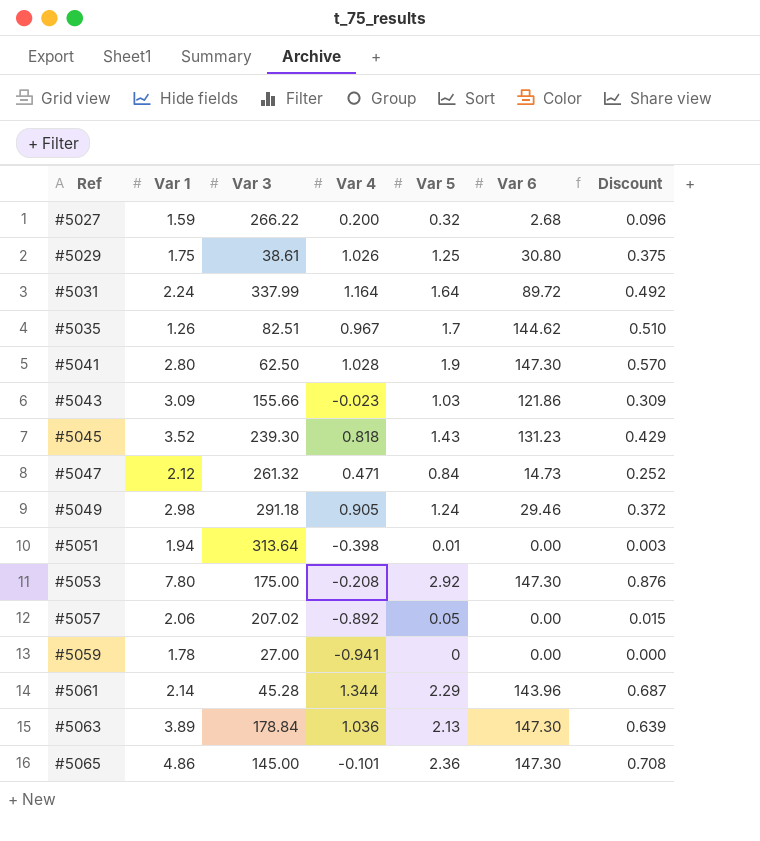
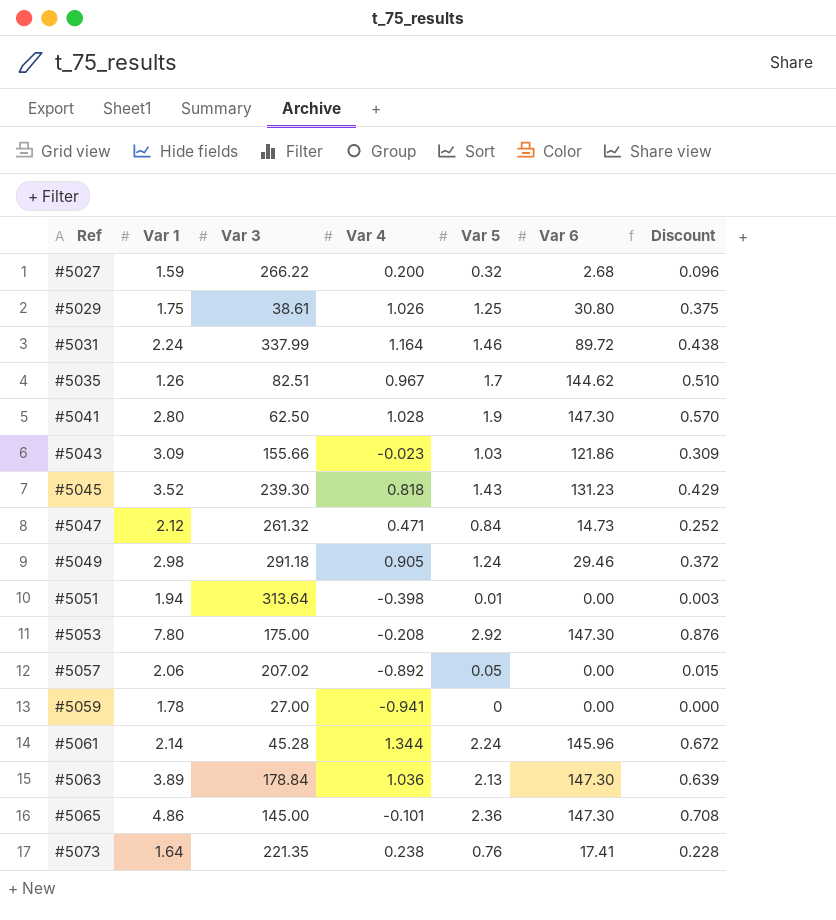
#5031 | Var 5: 1.64 -> 1.46
#5031 | Discount: 0.492 -> 0.438
#5061 | Var 5: 2.29 -> 2.24
#5061 | Var 6: 143.96 -> 145.96
#5061 | Discount: 0.687 -> 0.672
row #5073: none -> 1.64 | 221.35 | 0.238 | 0.76 | 17.41 | 0.228

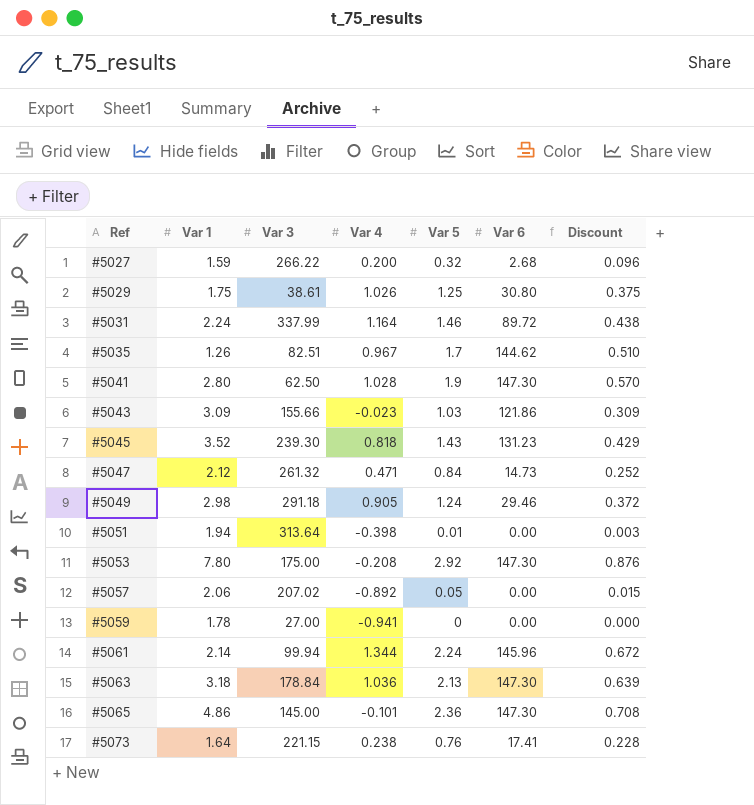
#5061 | Var 3: 45.28 -> 99.94
#5063 | Var 1: 3.89 -> 3.18
#5073 | Var 3: 221.35 -> 221.15

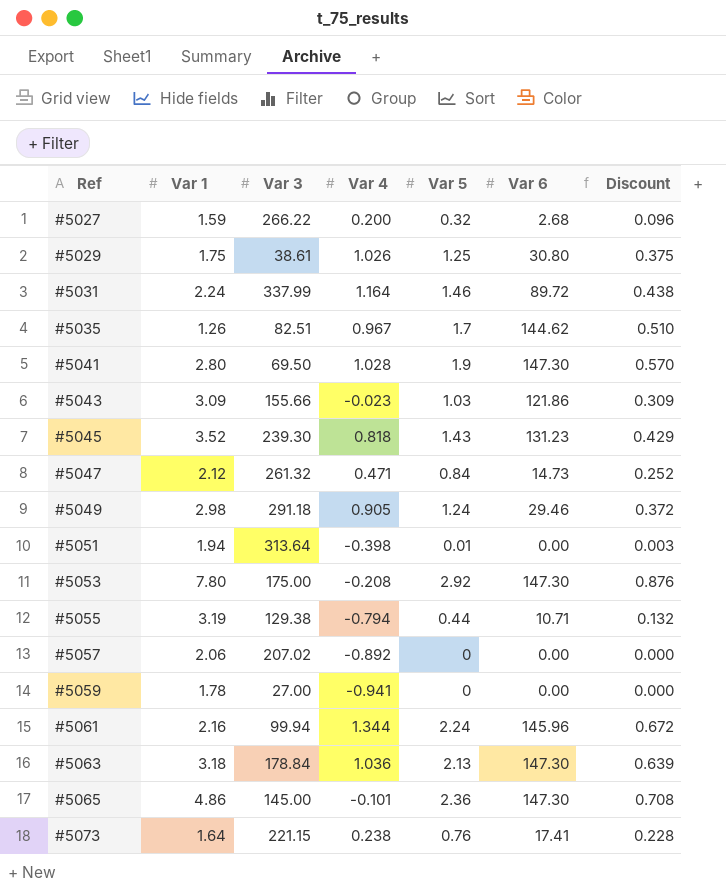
#5041 | Var 3: 62.50 -> 69.50
row #5055: none -> 3.19 | 129.38 | -0.794 | 0.44 | 10.71 | 0.132
#5057 | Var 5: 0.05 -> 0
#5057 | Discount: 0.015 -> 0.000
#5061 | Var 1: 2.14 -> 2.16

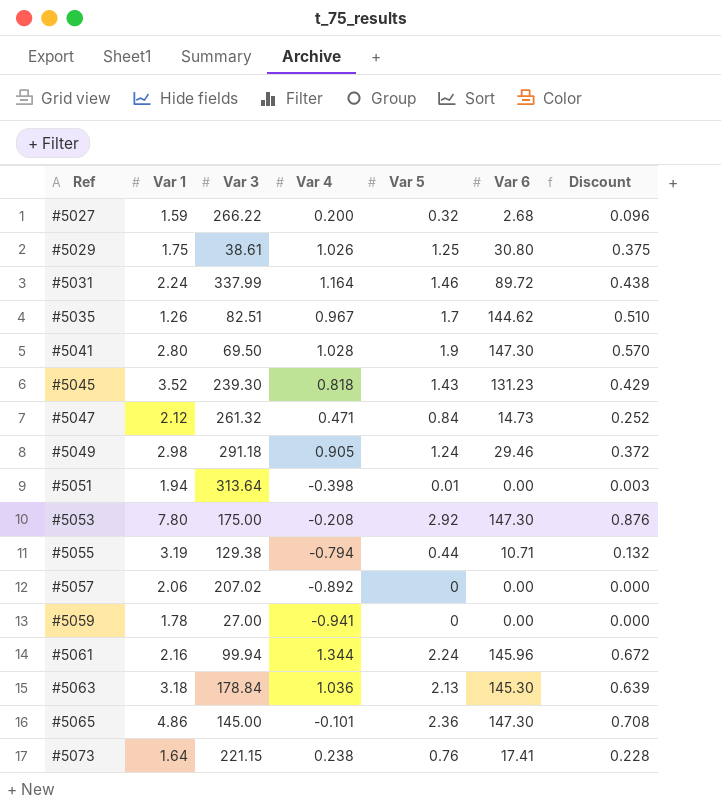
row #5043: 3.09 | 155.66 | -0.023 | 1.03 | 121.86 | 0.309 -> none
#5063 | Var 6: 147.30 -> 145.30

